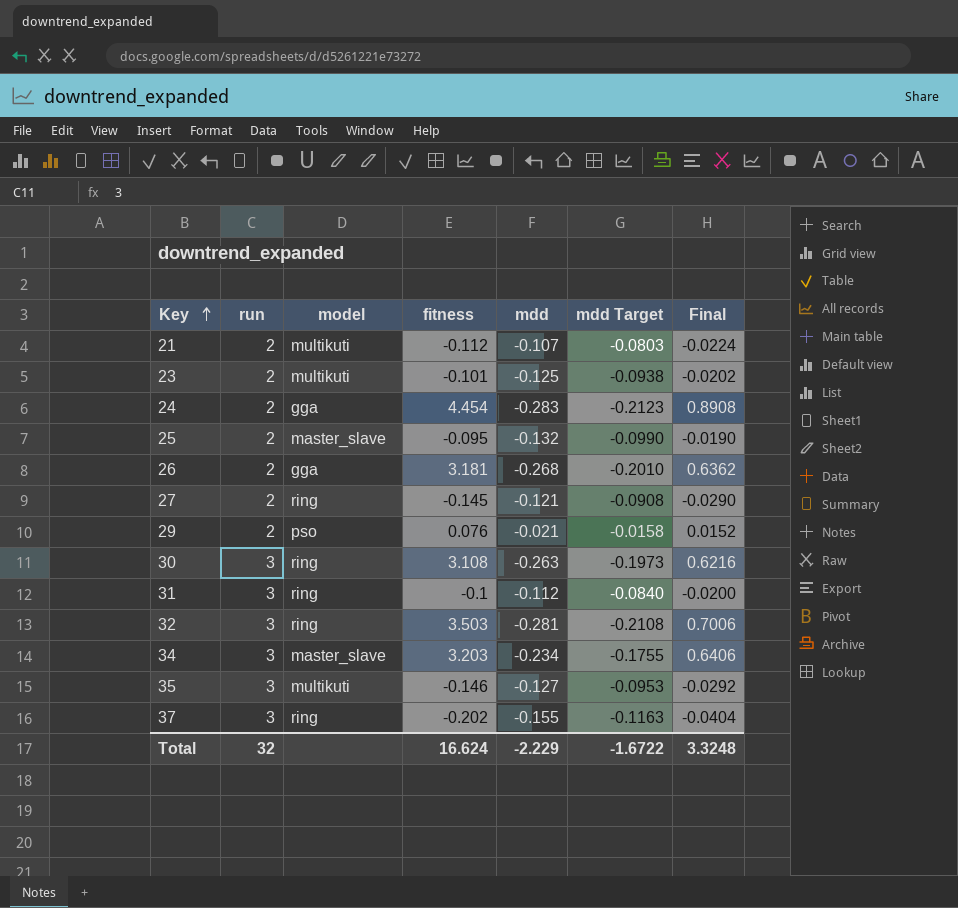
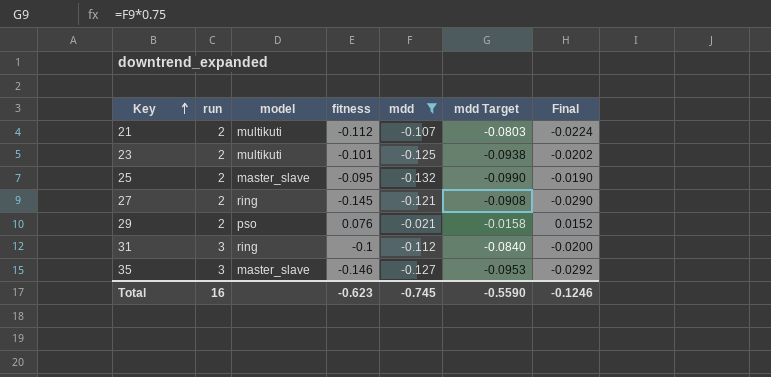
filter: none -> mdd >= -0.132
35 | model: multikuti -> master_slave
Total | run: 32 -> 16
Total | fitness: 16.624 -> -0.623
Total | mdd: -2.229 -> -0.745
Total | mdd Target: -1.6722 -> -0.5590
Total | Final: 3.3248 -> -0.1246

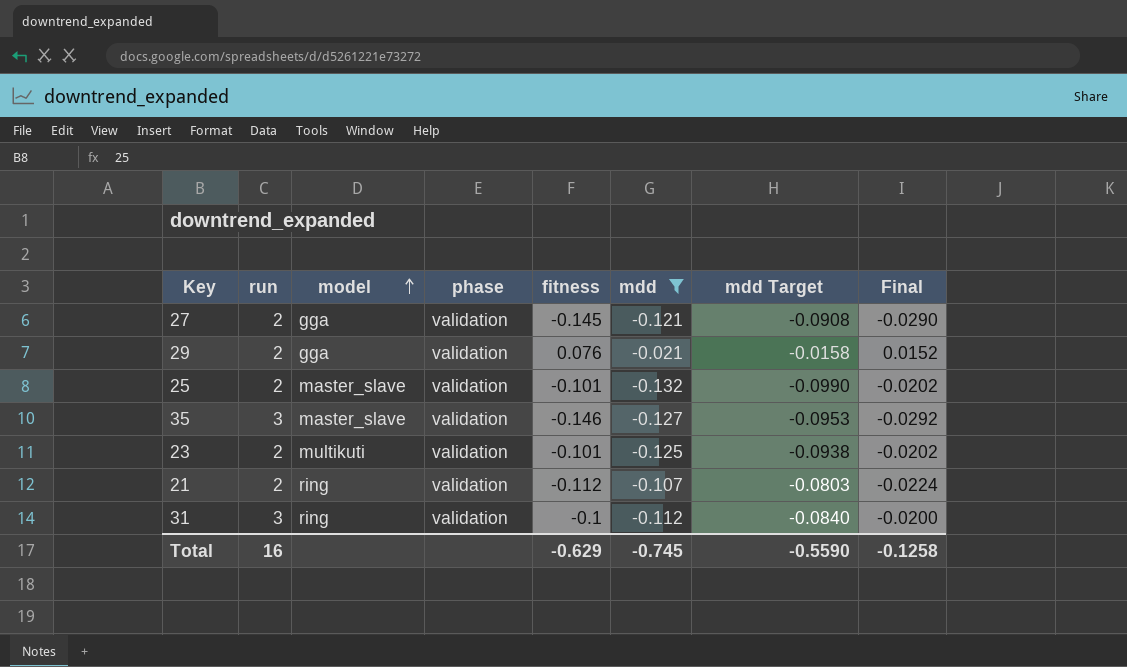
row order: Key ascending -> model ascending
column phase | position: none -> 4
27 | model: ring -> gga
29 | model: pso -> gga
25 | fitness: -0.095 -> -0.101
25 | Final: -0.0190 -> -0.0202
21 | model: multikuti -> ring
Total | fitness: -0.623 -> -0.629
Total | Final: -0.1246 -> -0.1258

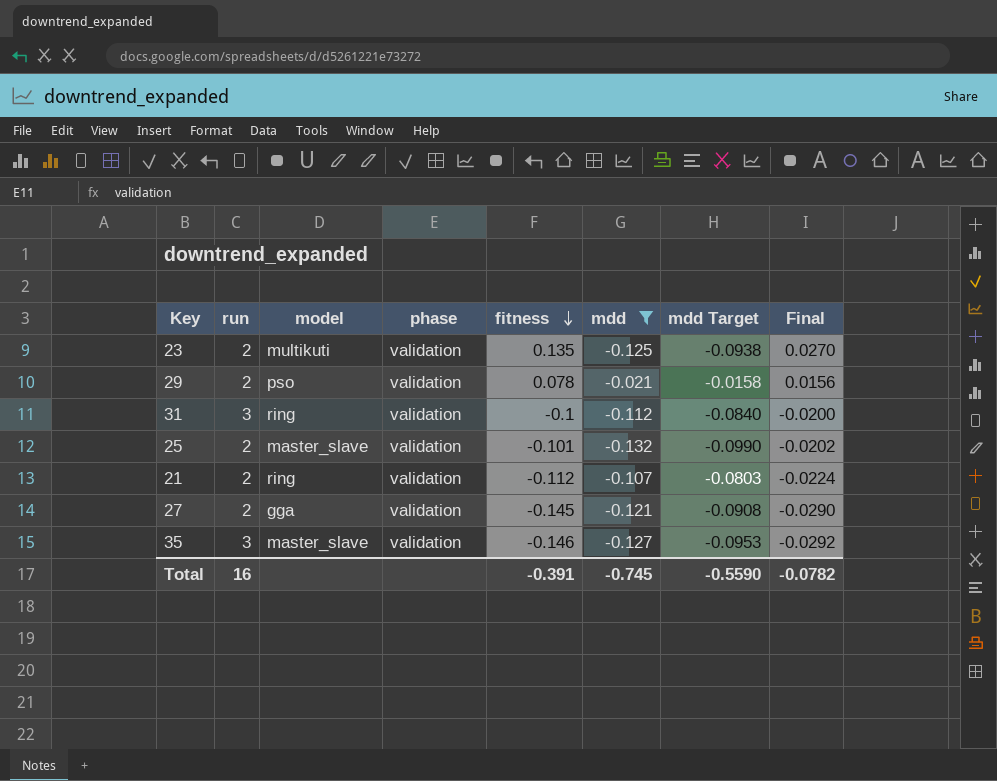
row order: model ascending -> fitness descending
23 | fitness: -0.101 -> 0.135
23 | Final: -0.0202 -> 0.0270
29 | model: gga -> pso
29 | fitness: 0.076 -> 0.078
29 | Final: 0.0152 -> 0.0156
Total | fitness: -0.629 -> -0.391
Total | Final: -0.1258 -> -0.0782

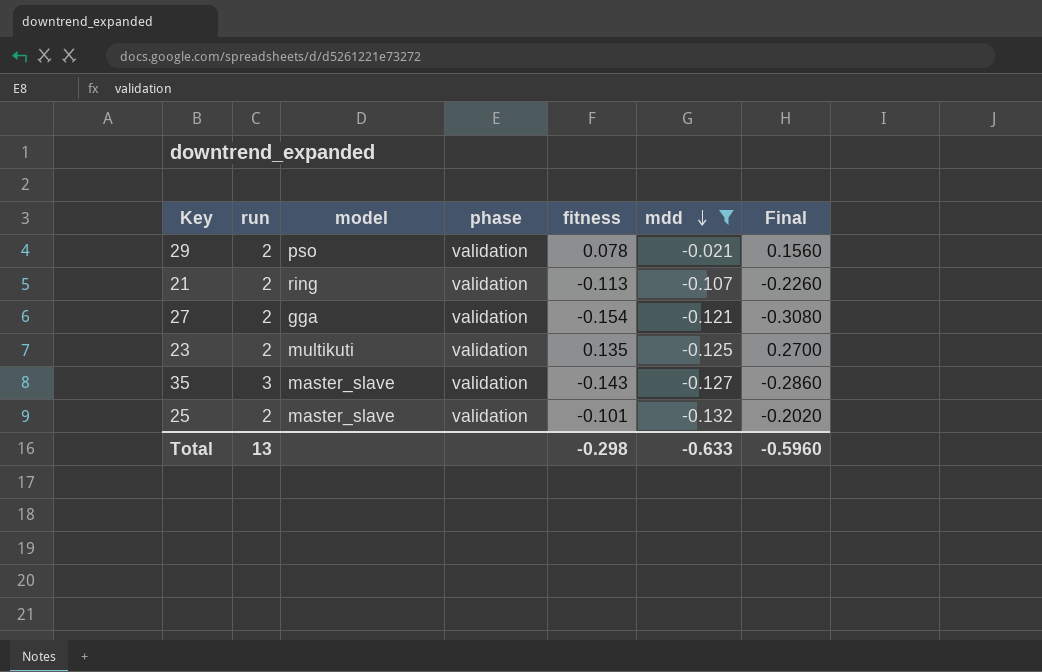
row order: fitness descending -> mdd descending
column mdd Target | formula: [mdd] * 0.75 -> none
column Final | formula: [fitness] * 0.2 -> [fitness] * 2
row 31: 3 | ring | validation | -0.1 | -0.112 | -0.0840 | -0.0200 -> none
21 | fitness: -0.112 -> -0.113
27 | fitness: -0.145 -> -0.154
35 | fitness: -0.146 -> -0.143
Total | run: 16 -> 13
Total | fitness: -0.391 -> -0.298
Total | mdd: -0.745 -> -0.633
Total | Final: -0.0782 -> -0.5960

